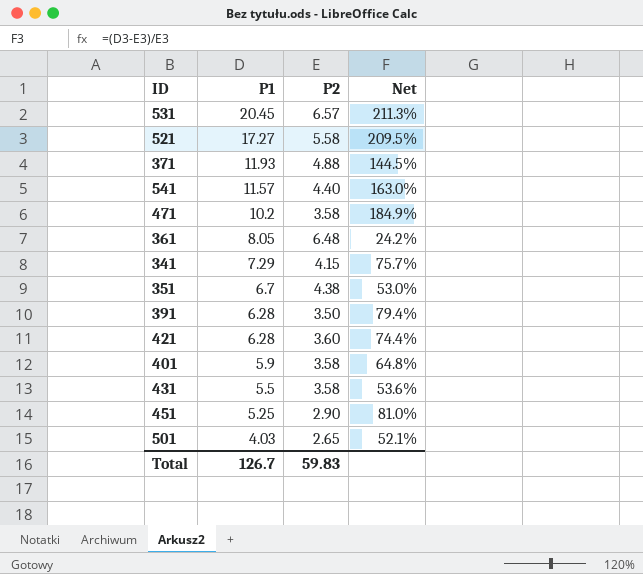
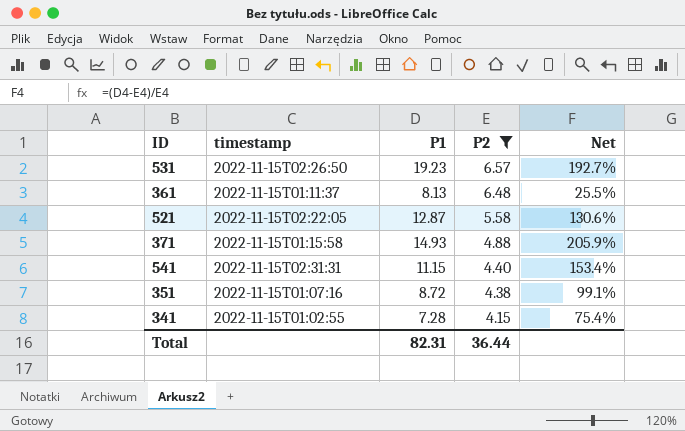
filter: none -> P2 >= 4.15
row order: P1 descending -> P2 descending
column timestamp | position: none -> 2
531 | P1: 20.45 -> 19.23
531 | Net: 211.3% -> 192.7%
361 | P1: 8.05 -> 8.13
361 | Net: 24.2% -> 25.5%
521 | P1: 17.27 -> 12.87
521 | Net: 209.5% -> 130.6%
371 | P1: 11.93 -> 14.93
371 | Net: 144.5% -> 205.9%
541 | P1: 11.57 -> 11.15
541 | Net: 163.0% -> 153.4%
351 | P1: 6.7 -> 8.72
351 | Net: 53.0% -> 99.1%
341 | P1: 7.29 -> 7.28
341 | Net: 75.7% -> 75.4%
Total | P1: 126.7 -> 82.31
Total | P2: 59.83 -> 36.44

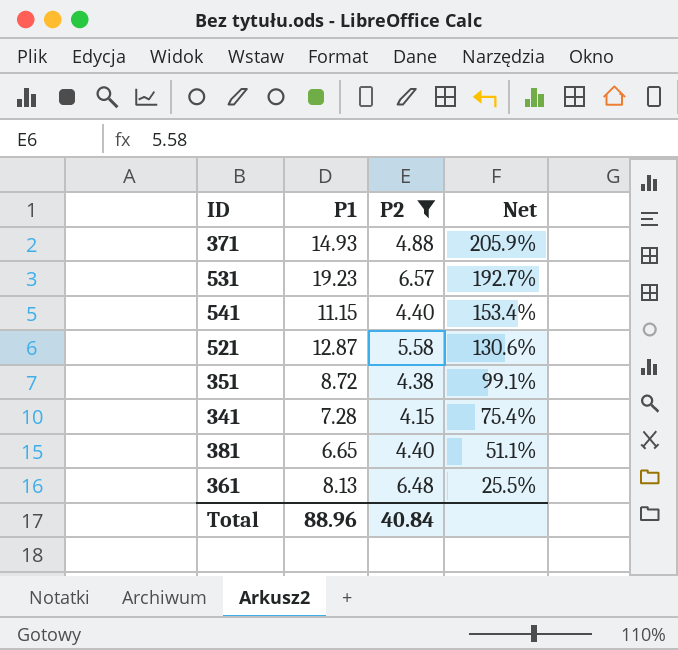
row order: P2 descending -> Net descending
column timestamp | position: 2 -> none
row 381: none -> 6.65 | 4.40 | 51.1%
Total | P1: 82.31 -> 88.96
Total | P2: 36.44 -> 40.84

